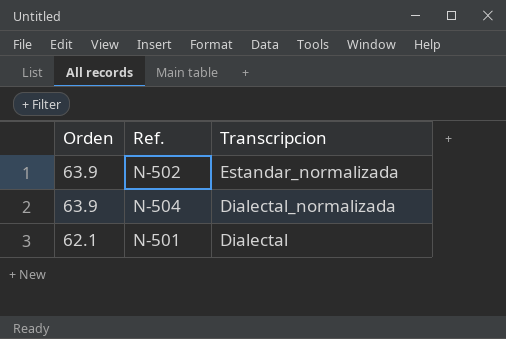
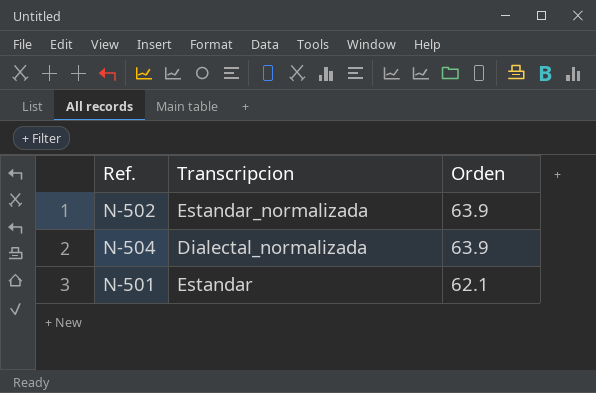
column Orden | position: 1 -> 3
N-501 | Transcripcion: Dialectal -> Estandar

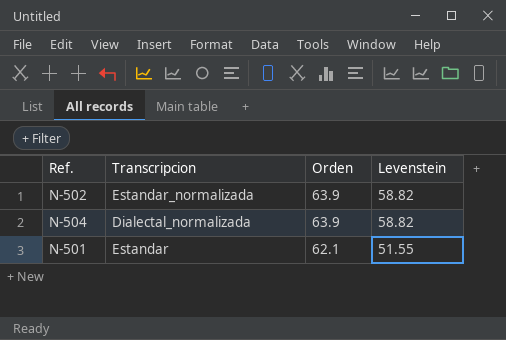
column Levenstein | position: none -> 4

